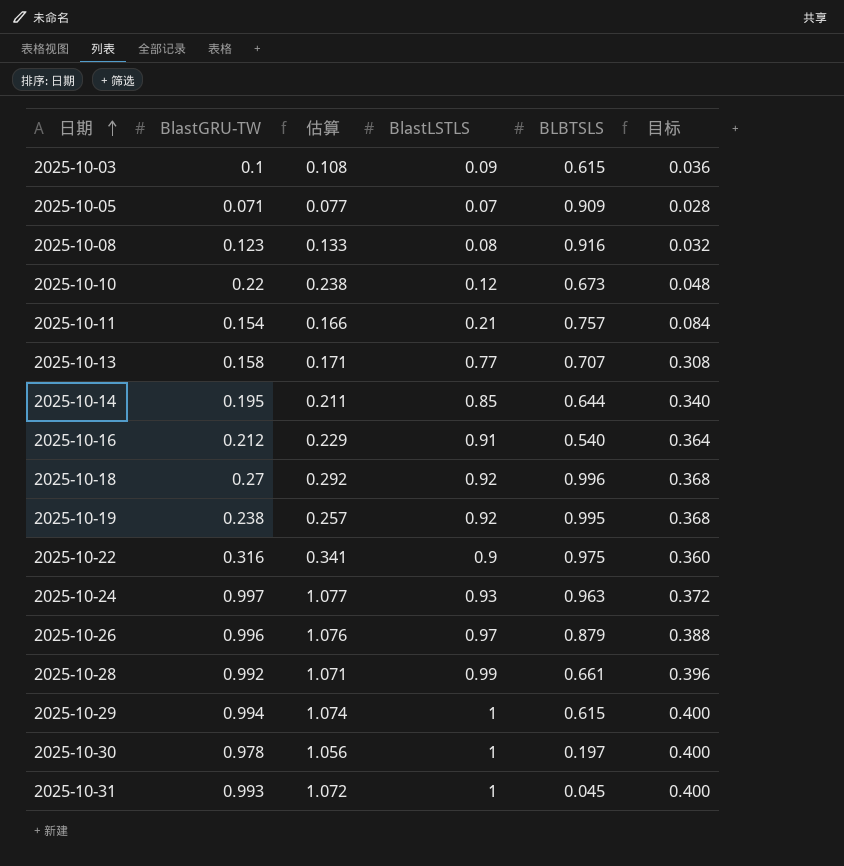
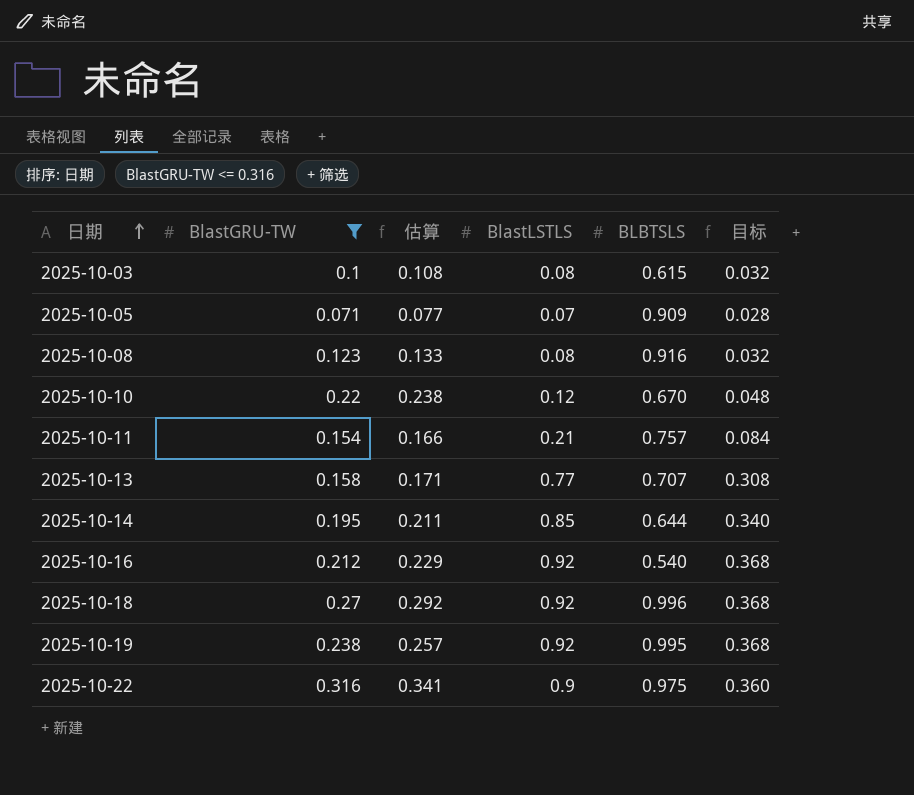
filter: none -> BlastGRU-TW <= 0.316
2025-10-03 | BlastLSTLS: 0.09 -> 0.08
2025-10-03 | 目标: 0.036 -> 0.032
2025-10-10 | BLBTSLS: 0.673 -> 0.670
2025-10-16 | BlastLSTLS: 0.91 -> 0.92
2025-10-16 | 目标: 0.364 -> 0.368

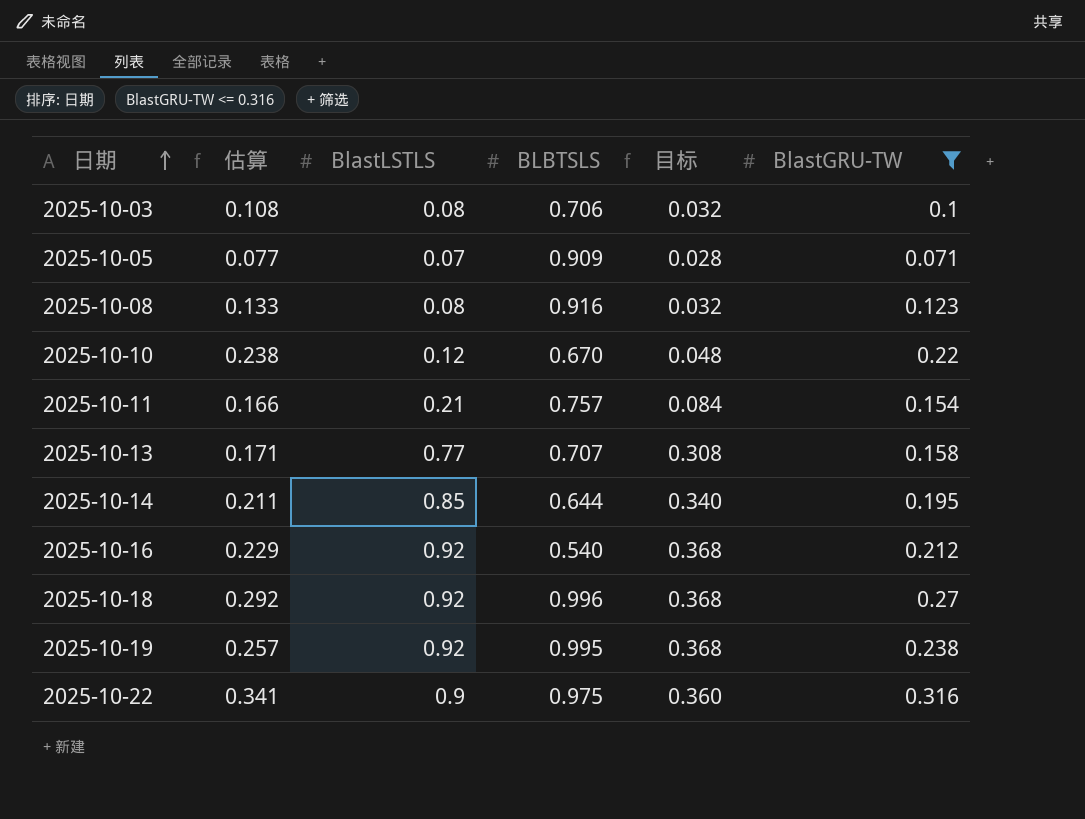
column BlastGRU-TW | position: 2 -> 6
2025-10-03 | BLBTSLS: 0.615 -> 0.706

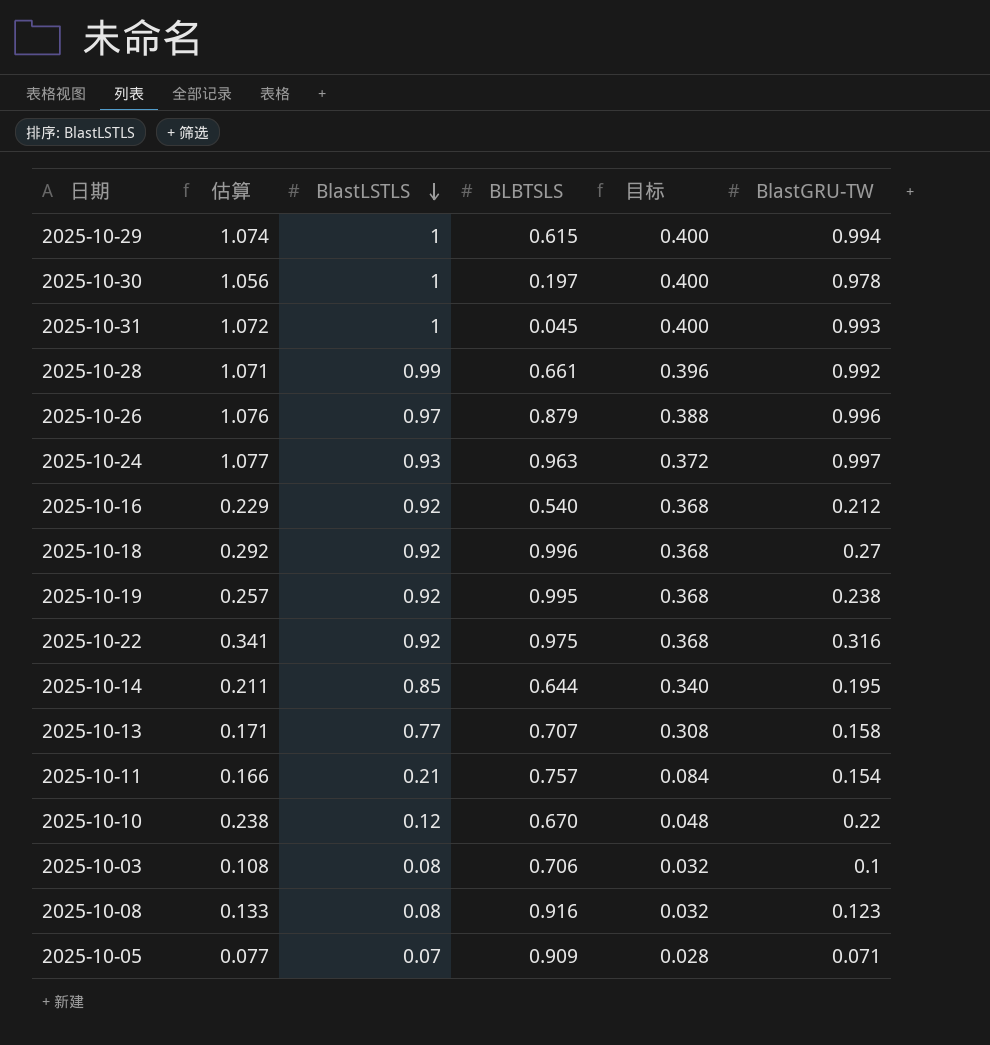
filter: BlastGRU-TW <= 0.316 -> none
row order: 日期 ascending -> BlastLSTLS descending
2025-10-22 | BlastLSTLS: 0.9 -> 0.92
2025-10-22 | 目标: 0.360 -> 0.368

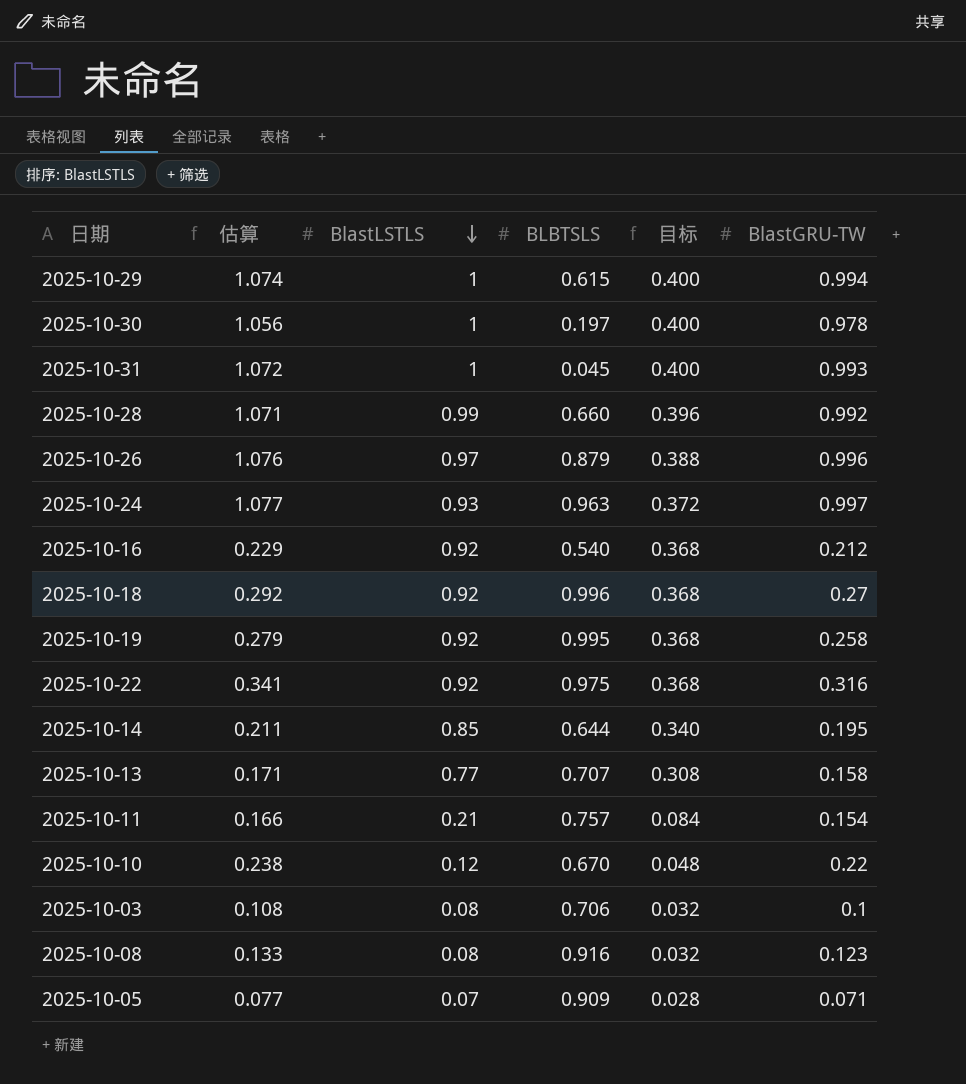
2025-10-28 | BLBTSLS: 0.661 -> 0.660
2025-10-19 | 估算: 0.257 -> 0.279
2025-10-19 | BlastGRU-TW: 0.238 -> 0.258

